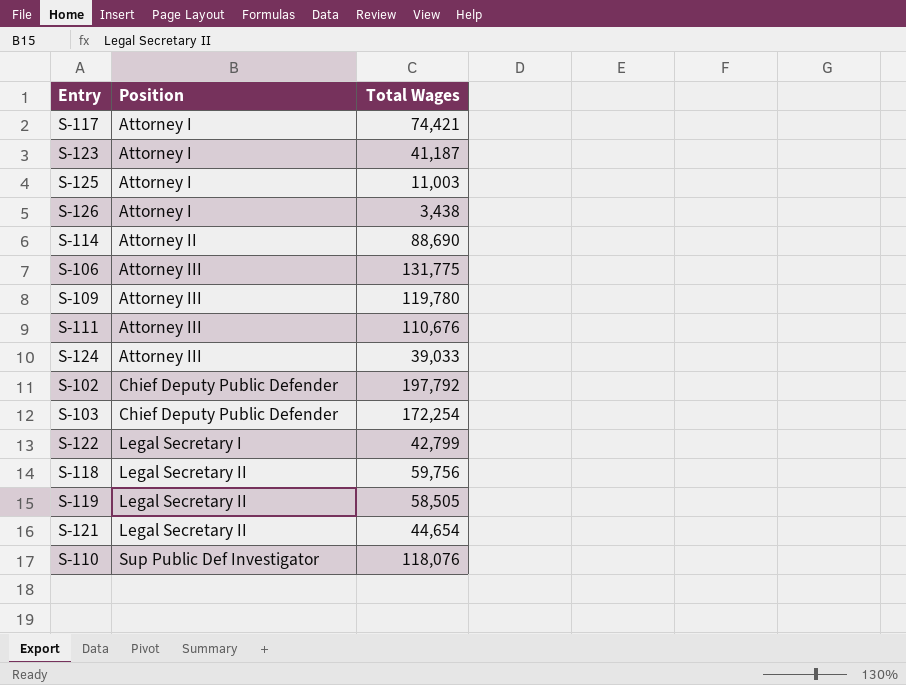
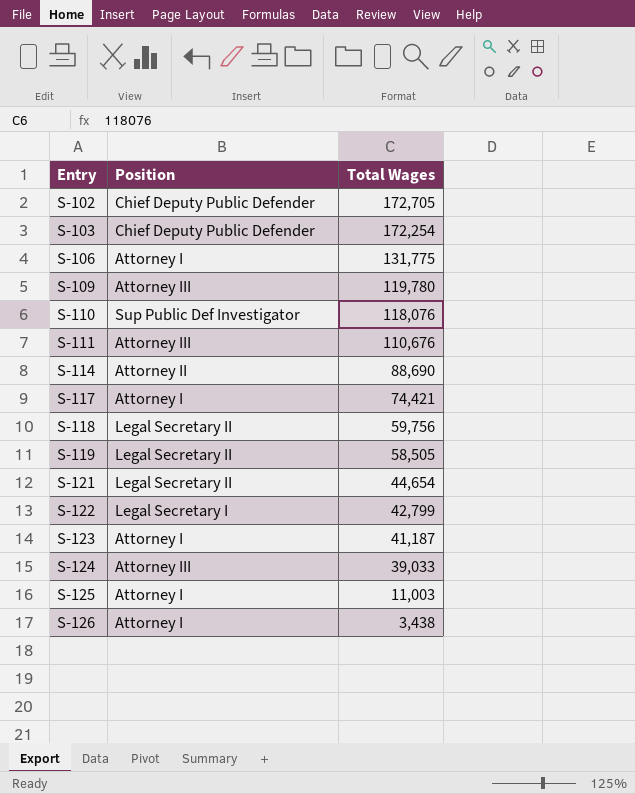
row order: Position ascending -> Entry ascending
S-102 | Total Wages: 197,792 -> 172,705
S-106 | Position: Attorney III -> Attorney I

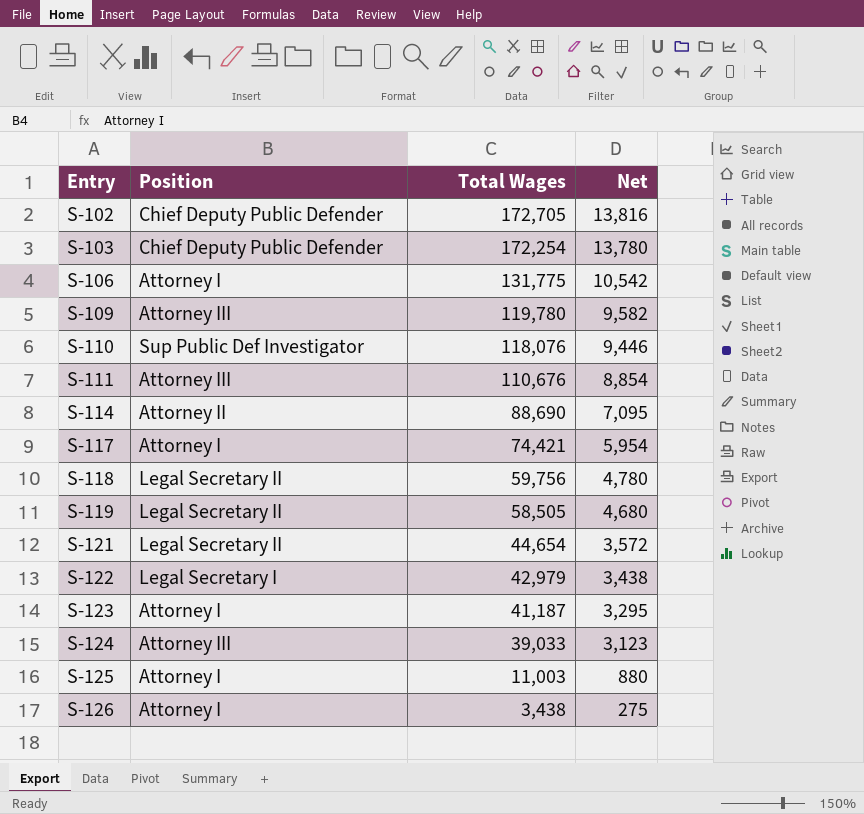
column Net | formula: none -> [Total Wages] * 0.08
S-122 | Total Wages: 42,799 -> 42,979

